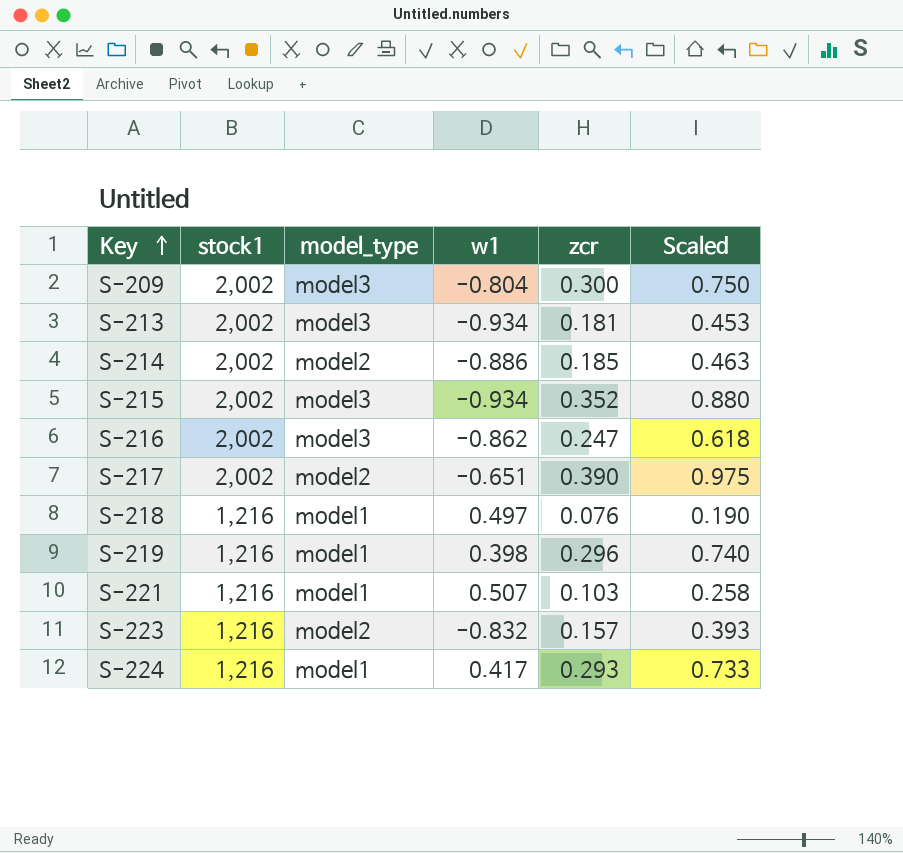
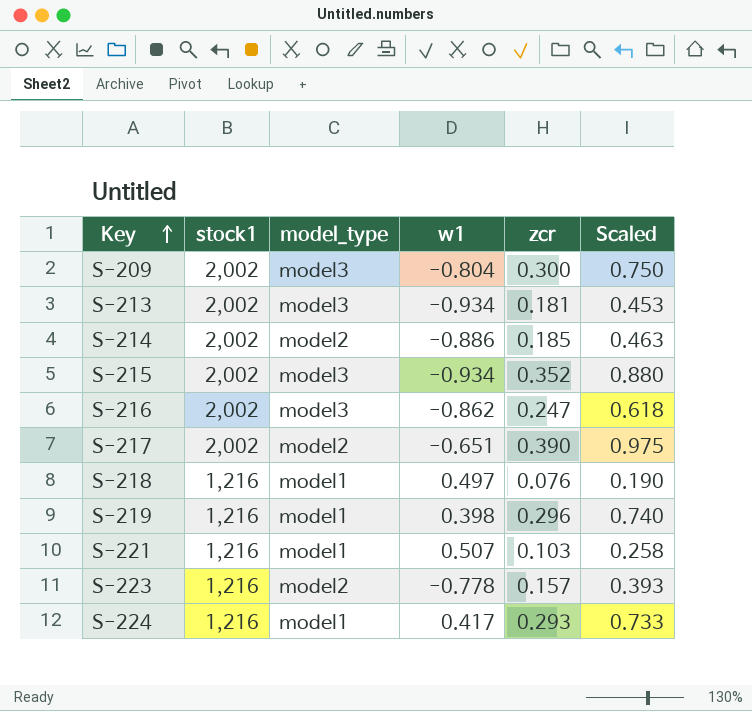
S-223 | w1: -0.832 -> -0.778

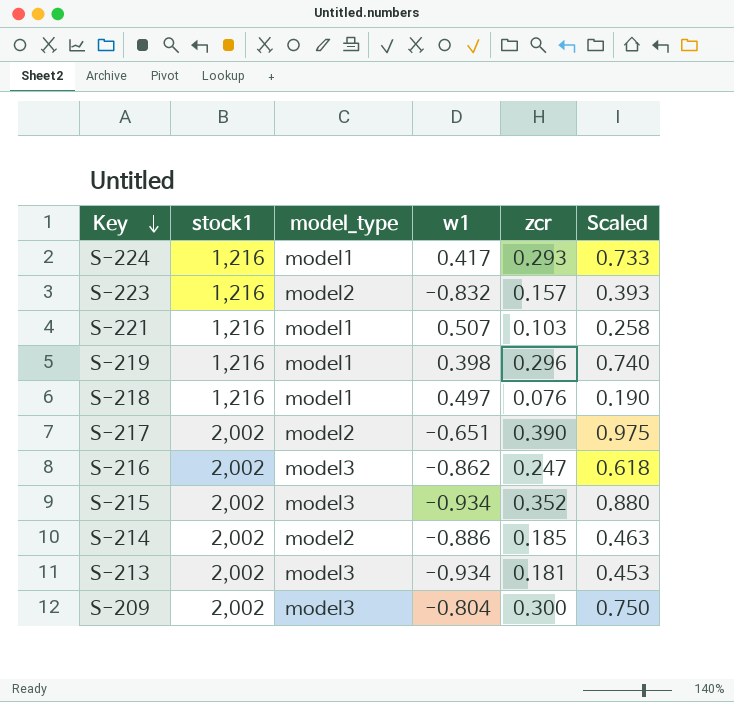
row order: Key ascending -> Key descending
S-223 | w1: -0.778 -> -0.832

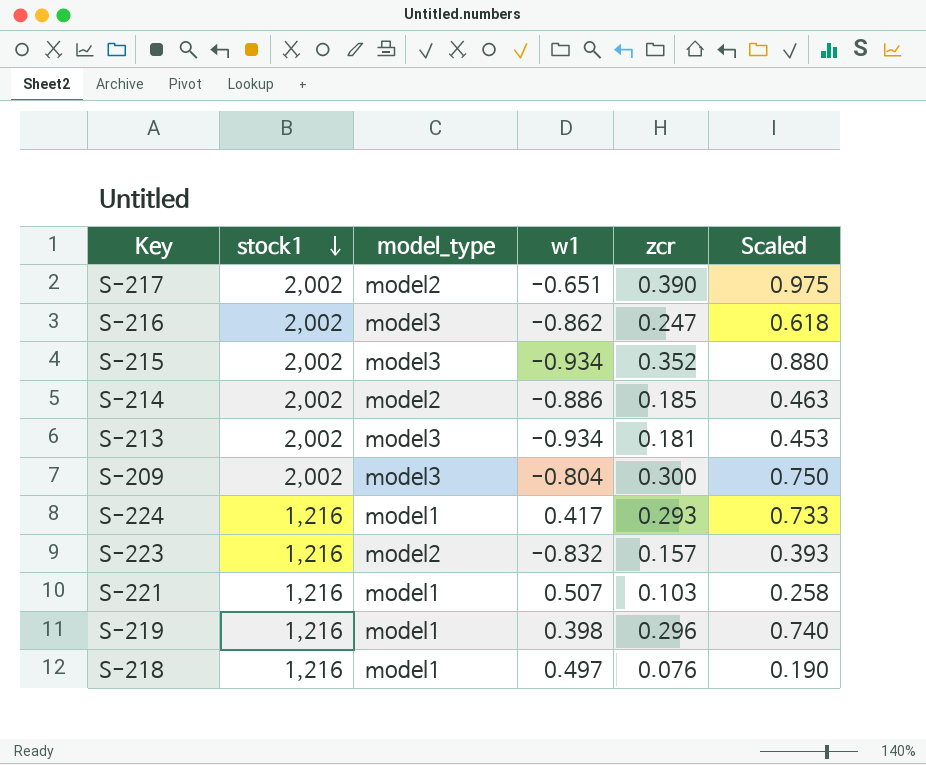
row order: Key descending -> stock1 descending

